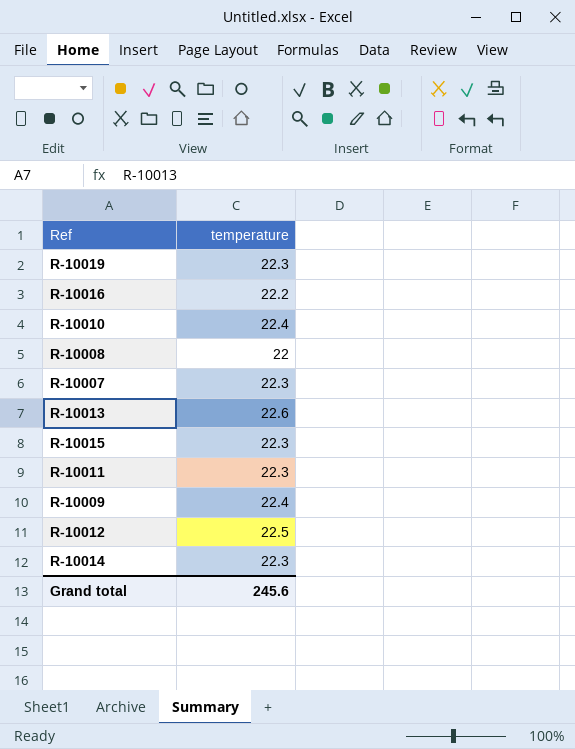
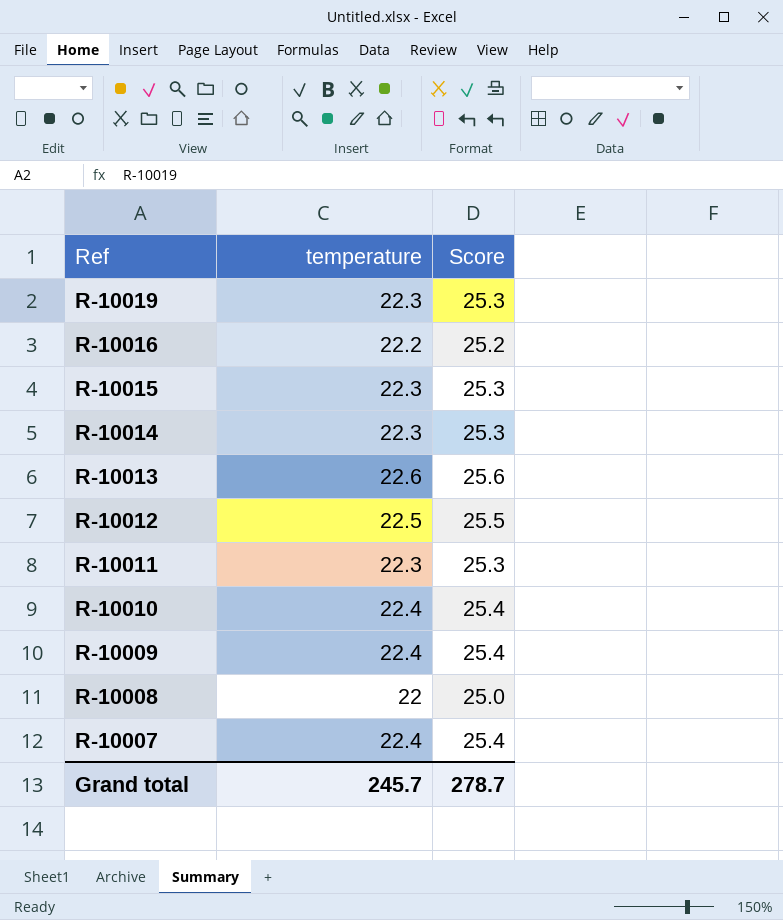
row order: none -> Ref descending
column Score | formula: none -> [temperature] + 3
R-10007 | temperature: 22.3 -> 22.4
Grand total | temperature: 245.6 -> 245.7

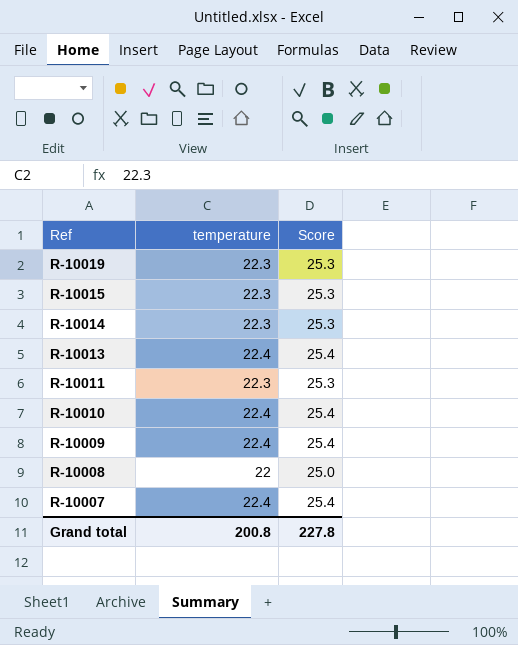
row R-10016: 22.2 | 25.2 -> none
row R-10012: 22.5 | 25.5 -> none
R-10013 | temperature: 22.6 -> 22.4
R-10013 | Score: 25.6 -> 25.4
Grand total | temperature: 245.7 -> 200.8
Grand total | Score: 278.7 -> 227.8

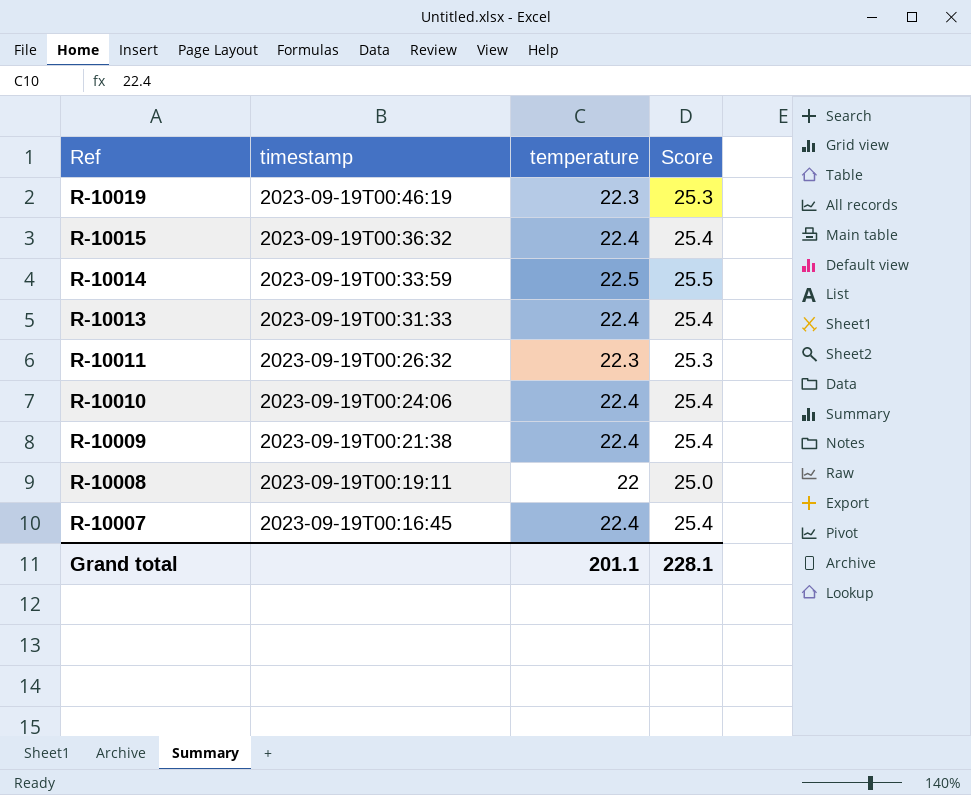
column timestamp | position: none -> 2
R-10015 | temperature: 22.3 -> 22.4
R-10015 | Score: 25.3 -> 25.4
R-10014 | temperature: 22.3 -> 22.5
R-10014 | Score: 25.3 -> 25.5
Grand total | temperature: 200.8 -> 201.1
Grand total | Score: 227.8 -> 228.1

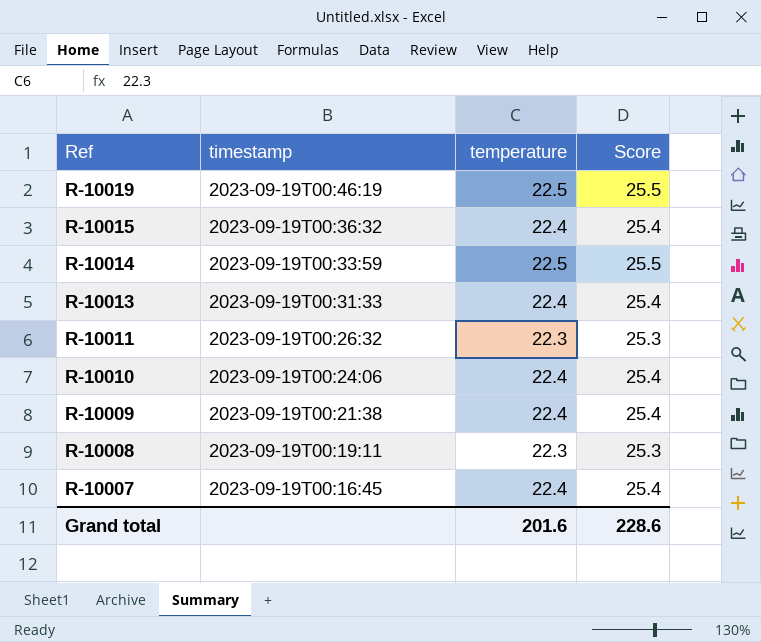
R-10019 | temperature: 22.3 -> 22.5
R-10019 | Score: 25.3 -> 25.5
R-10008 | temperature: 22 -> 22.3
R-10008 | Score: 25.0 -> 25.3
Grand total | temperature: 201.1 -> 201.6
Grand total | Score: 228.1 -> 228.6

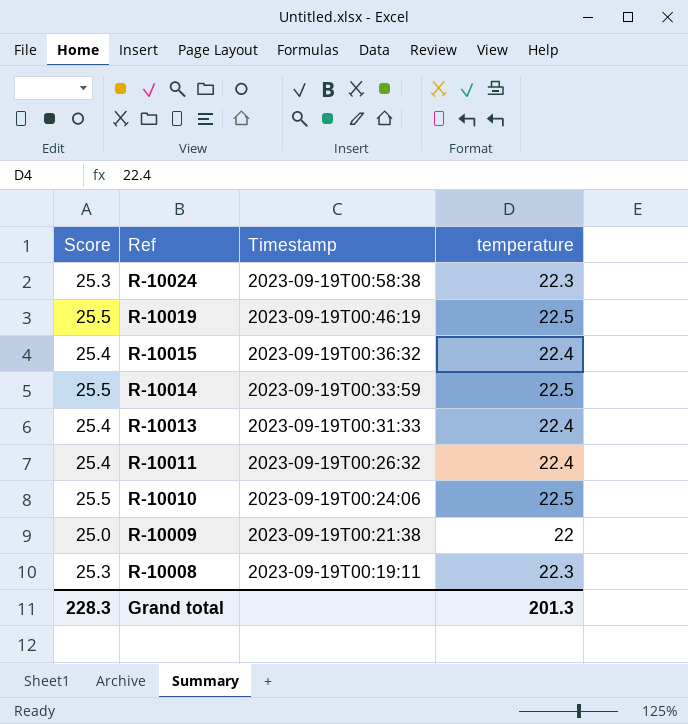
column Score | position: 4 -> 1
column name: timestamp -> Timestamp
row R-10007: 2023-09-19T00:16:45 | 22.4 | 25.4 -> none
row R-10024: none -> 25.3 | 2023-09-19T00:58:38 | 22.3
R-10011 | Score: 25.3 -> 25.4
R-10011 | temperature: 22.3 -> 22.4
R-10010 | Score: 25.4 -> 25.5
R-10010 | temperature: 22.4 -> 22.5
R-10009 | Score: 25.4 -> 25.0
R-10009 | temperature: 22.4 -> 22
Grand total | Score: 228.6 -> 228.3
Grand total | temperature: 201.6 -> 201.3

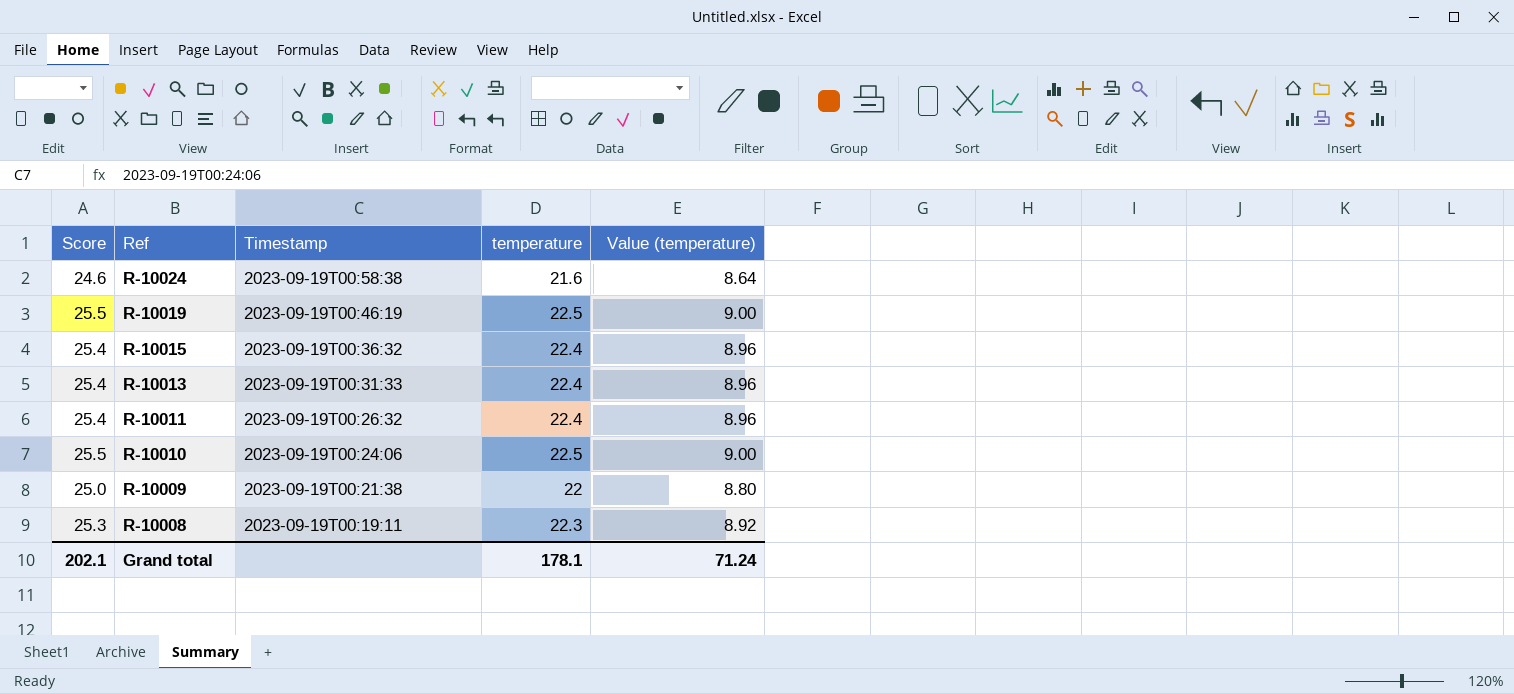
column Value (temperature) | formula: none -> [temperature] * 0.4
row R-10014: 25.5 | 2023-09-19T00:33:59 | 22.5 -> none
R-10024 | Score: 25.3 -> 24.6
R-10024 | temperature: 22.3 -> 21.6
Grand total | Score: 228.3 -> 202.1
Grand total | temperature: 201.3 -> 178.1

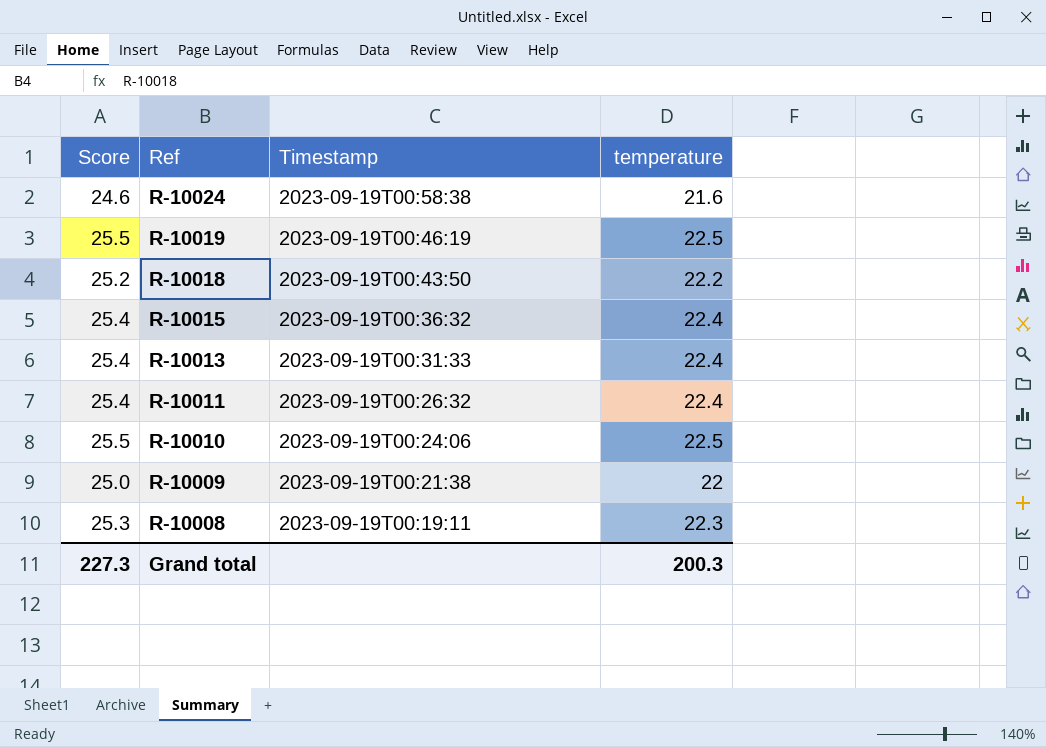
column Value (temperature) | formula: [temperature] * 0.4 -> none
row R-10018: none -> 25.2 | 2023-09-19T00:43:50 | 22.2
Grand total | Score: 202.1 -> 227.3
Grand total | temperature: 178.1 -> 200.3

